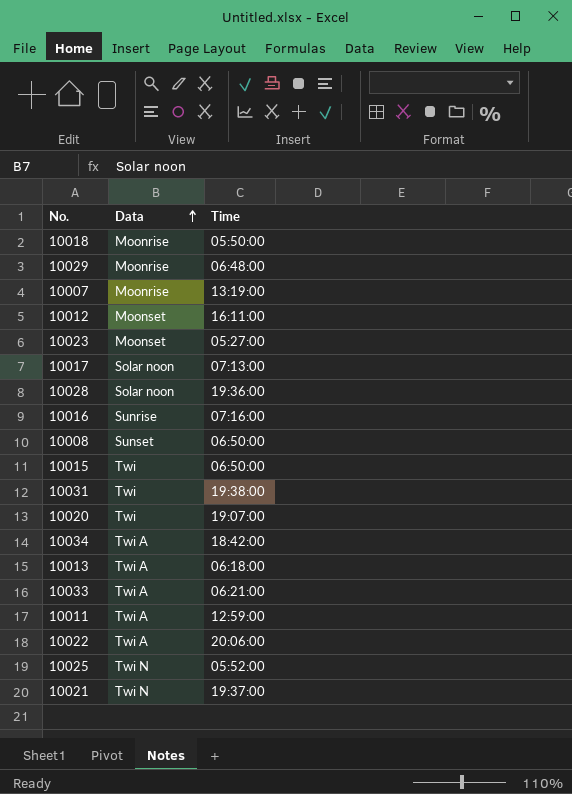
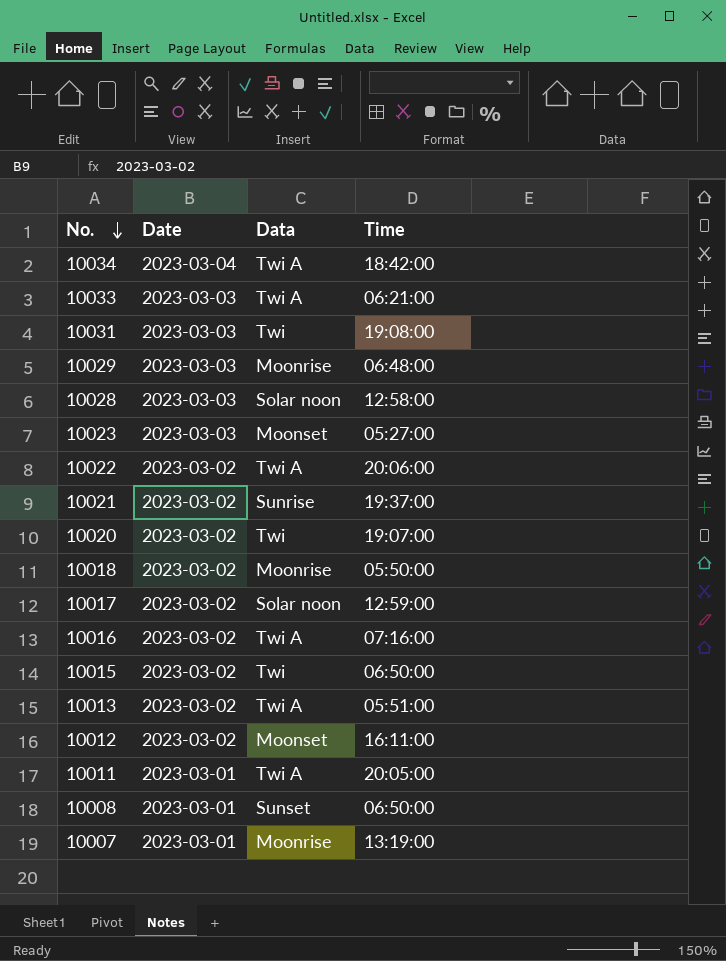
row order: Data ascending -> No. descending
column Date | position: none -> 2
row 10025: Twi N | 05:52:00 -> none
10031 | Time: 19:38:00 -> 19:08:00
10028 | Time: 19:36:00 -> 12:58:00
10021 | Data: Twi N -> Sunrise
10017 | Time: 07:13:00 -> 12:59:00
10016 | Data: Sunrise -> Twi A
10013 | Time: 06:18:00 -> 05:51:00
10011 | Time: 12:59:00 -> 20:05:00

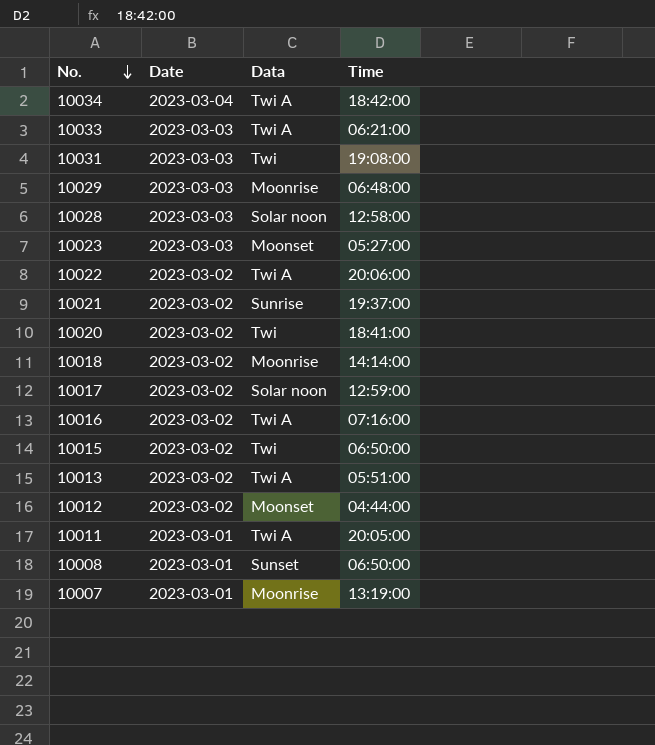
10020 | Time: 19:07:00 -> 18:41:00
10018 | Time: 05:50:00 -> 14:14:00
10012 | Time: 16:11:00 -> 04:44:00

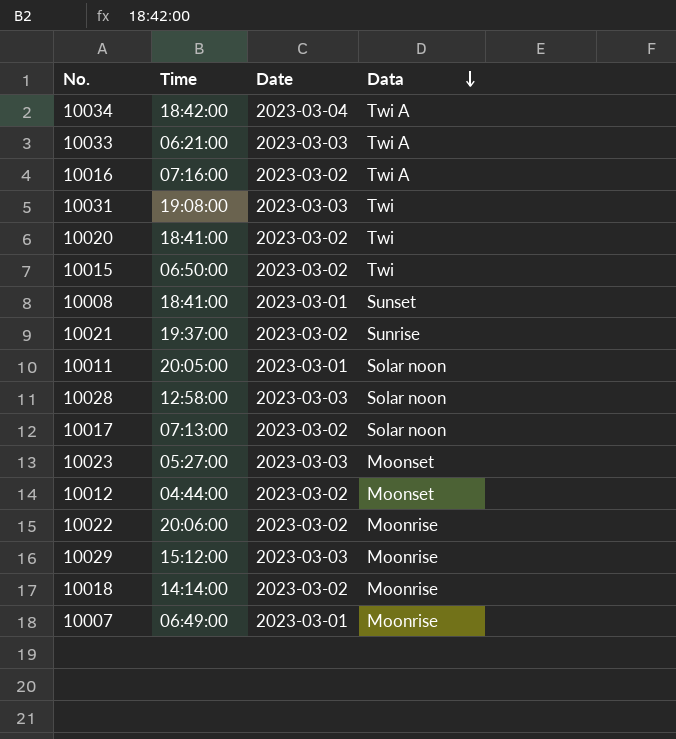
row order: No. descending -> Data descending
column Time | position: 4 -> 2
row 10013: 2023-03-02 | Twi A | 05:51:00 -> none
10008 | Time: 06:50:00 -> 18:41:00
10011 | Data: Twi A -> Solar noon
10017 | Time: 12:59:00 -> 07:13:00
10022 | Data: Twi A -> Moonrise
10029 | Time: 06:48:00 -> 15:12:00
10007 | Time: 13:19:00 -> 06:49:00

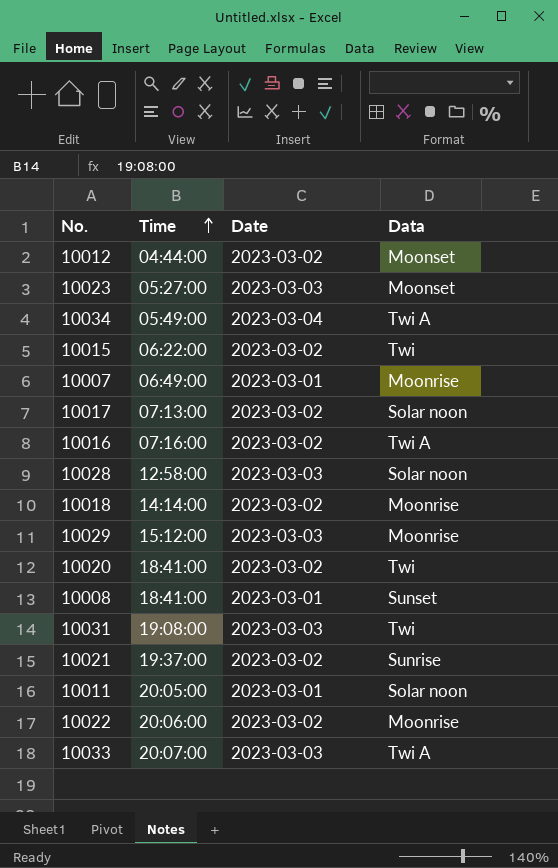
row order: Data descending -> Time ascending
10034 | Time: 18:42:00 -> 05:49:00
10015 | Time: 06:50:00 -> 06:22:00
10033 | Time: 06:21:00 -> 20:07:00

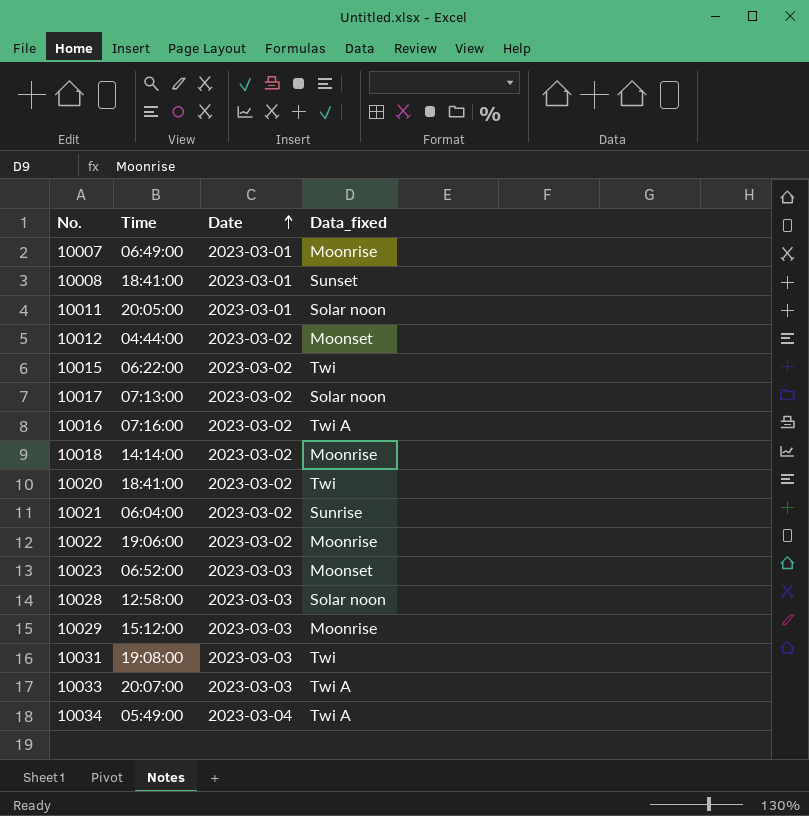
row order: Time ascending -> Date ascending
column name: Data -> Data_fixed
10021 | Time: 19:37:00 -> 06:04:00
10022 | Time: 20:06:00 -> 19:06:00
10023 | Time: 05:27:00 -> 06:52:00

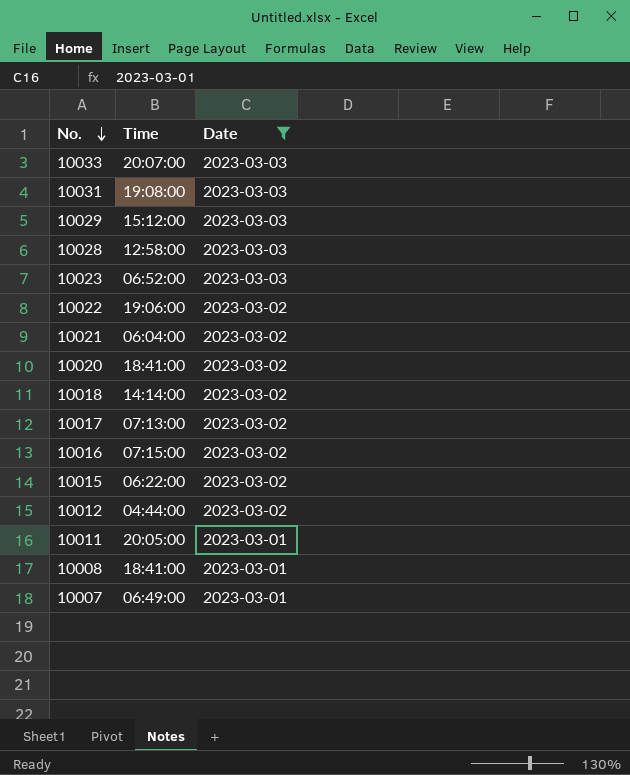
filter: none -> Date != 2023-03-04
row order: Date ascending -> No. descending
column Data_fixed | position: 4 -> none
10016 | Time: 07:16:00 -> 07:15:00

